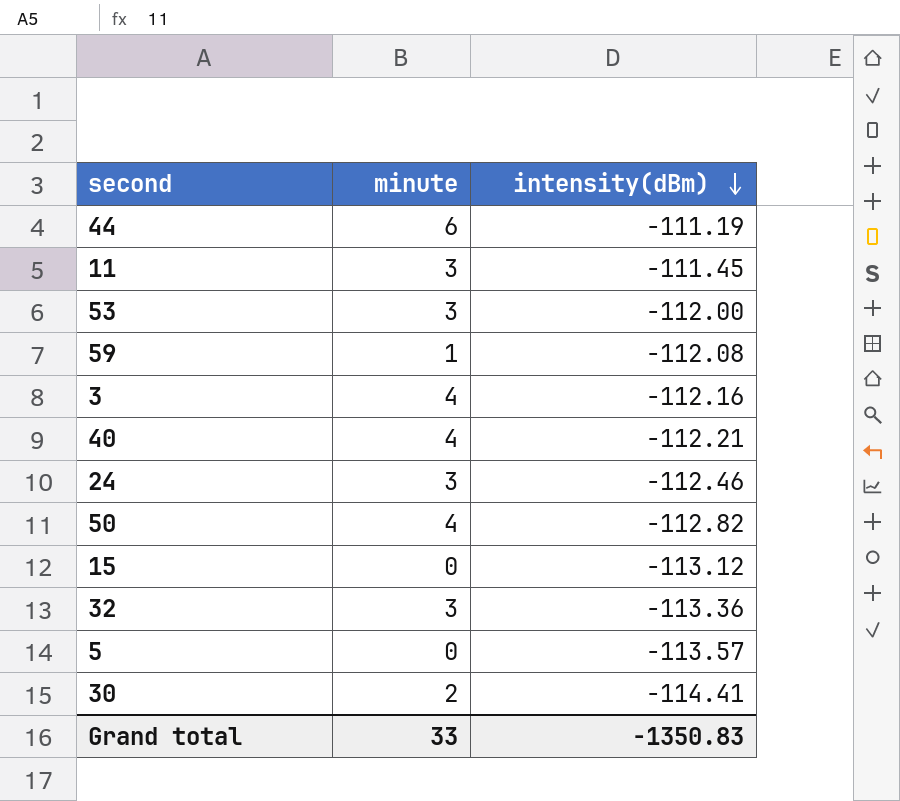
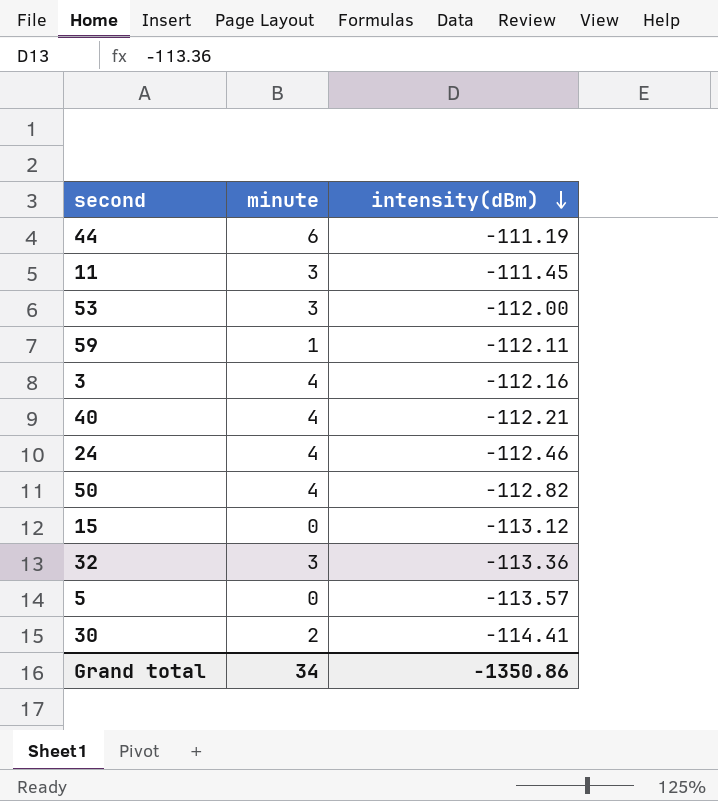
59 | intensity(dBm): -112.08 -> -112.11
24 | minute: 3 -> 4
Grand total | minute: 33 -> 34
Grand total | intensity(dBm): -1350.83 -> -1350.86

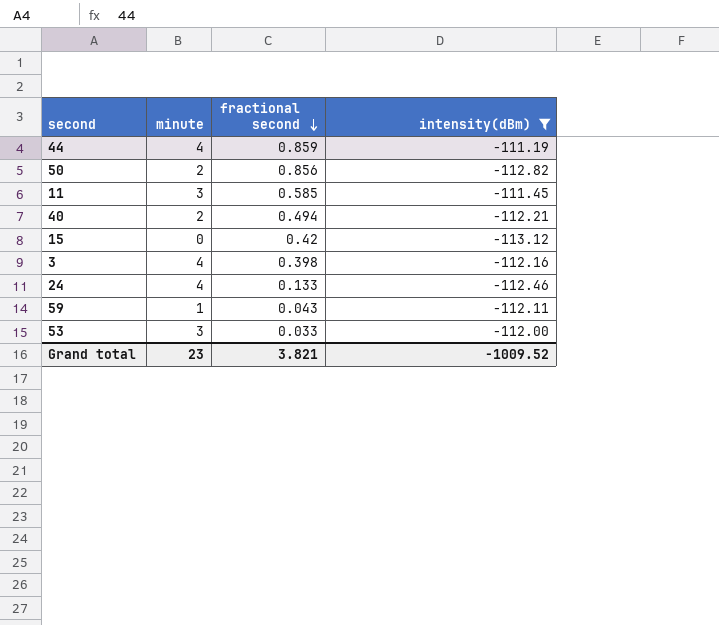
filter: none -> intensity(dBm) >= -113.12
row order: intensity(dBm) descending -> fractional second descending
column fractional second | position: none -> 3
44 | minute: 6 -> 4
50 | minute: 4 -> 2
40 | minute: 4 -> 2
Grand total | minute: 34 -> 23
Grand total | intensity(dBm): -1350.86 -> -1009.52

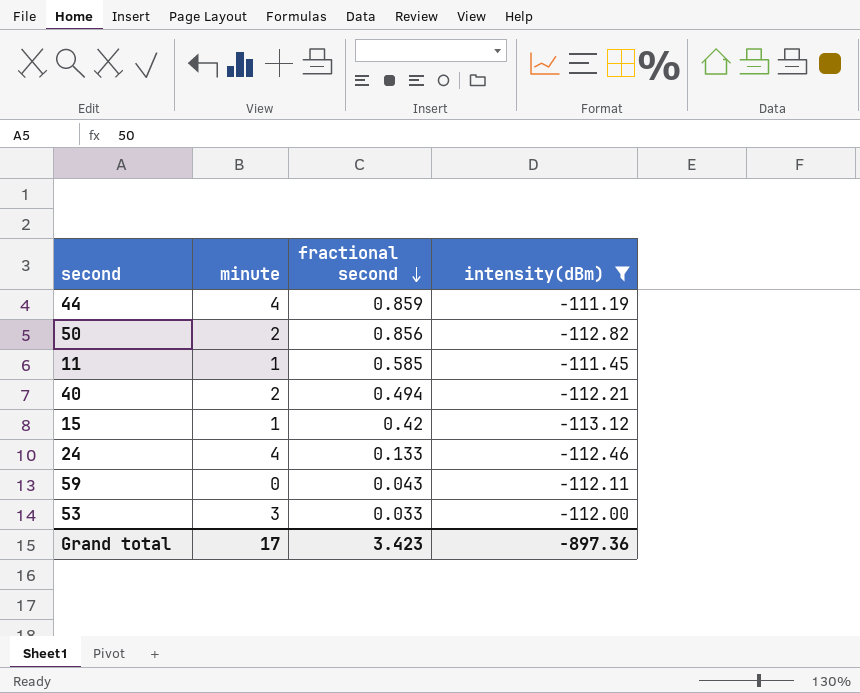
row 3: 4 | 0.398 | -112.16 -> none
11 | minute: 3 -> 1
15 | minute: 0 -> 1
59 | minute: 1 -> 0
Grand total | minute: 23 -> 17
Grand total | fractional second: 3.821 -> 3.423
Grand total | intensity(dBm): -1009.52 -> -897.36

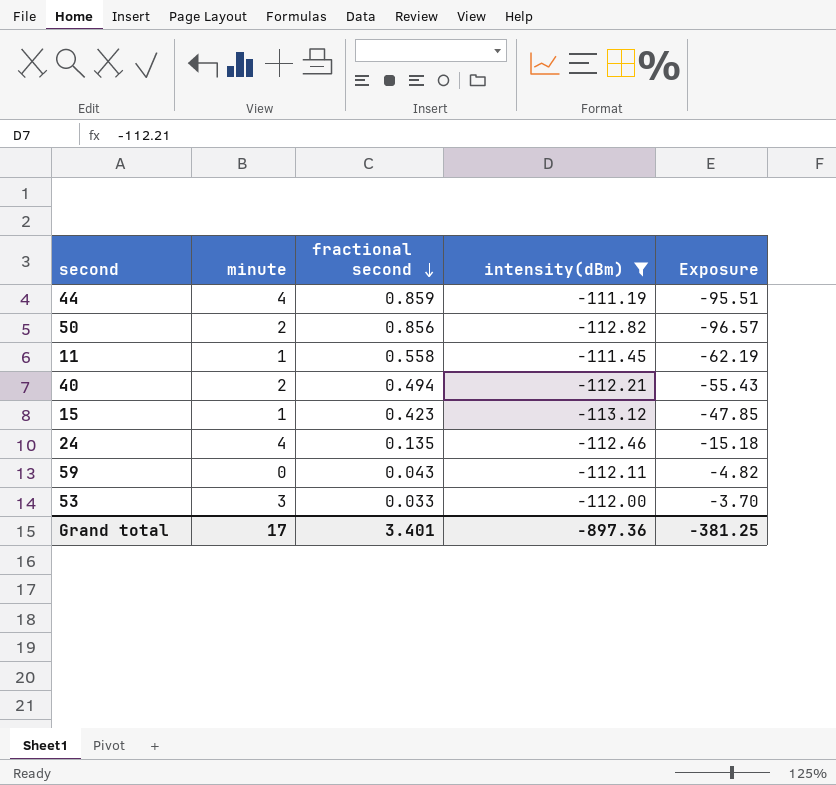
column Exposure | formula: none -> [fractional second] * [intensity(dBm)]
11 | fractional second: 0.585 -> 0.558
15 | fractional second: 0.42 -> 0.423
24 | fractional second: 0.133 -> 0.135
Grand total | fractional second: 3.423 -> 3.401

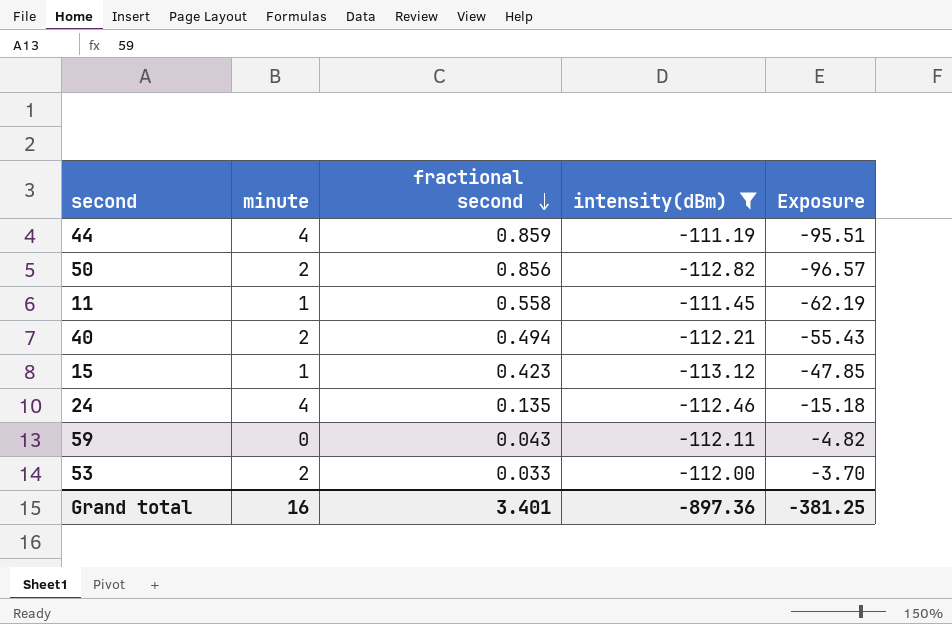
53 | minute: 3 -> 2
Grand total | minute: 17 -> 16

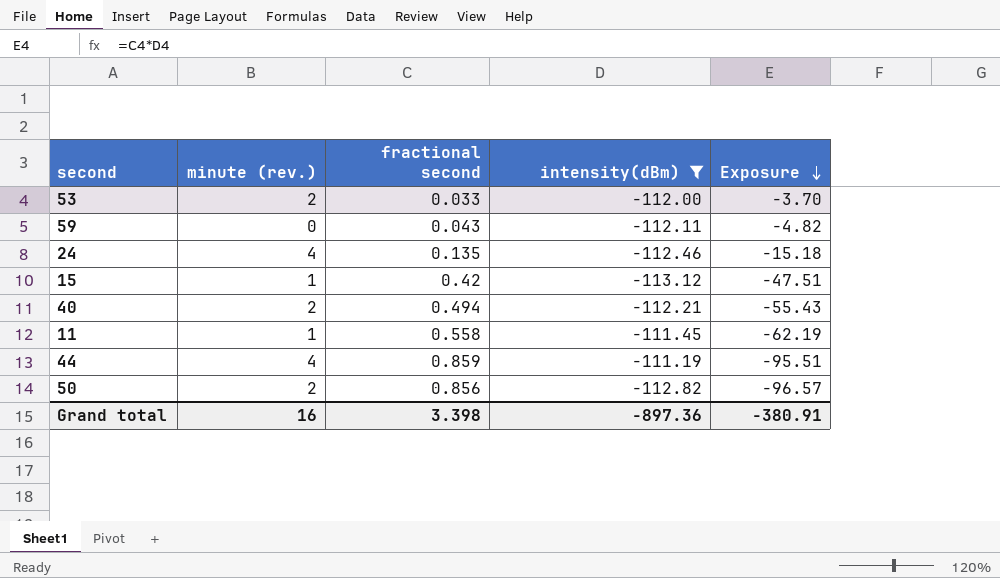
row order: fractional second descending -> Exposure descending
column name: minute -> minute (rev.)
15 | fractional second: 0.423 -> 0.42
15 | Exposure: -47.85 -> -47.51
Grand total | fractional second: 3.401 -> 3.398
Grand total | Exposure: -381.25 -> -380.91

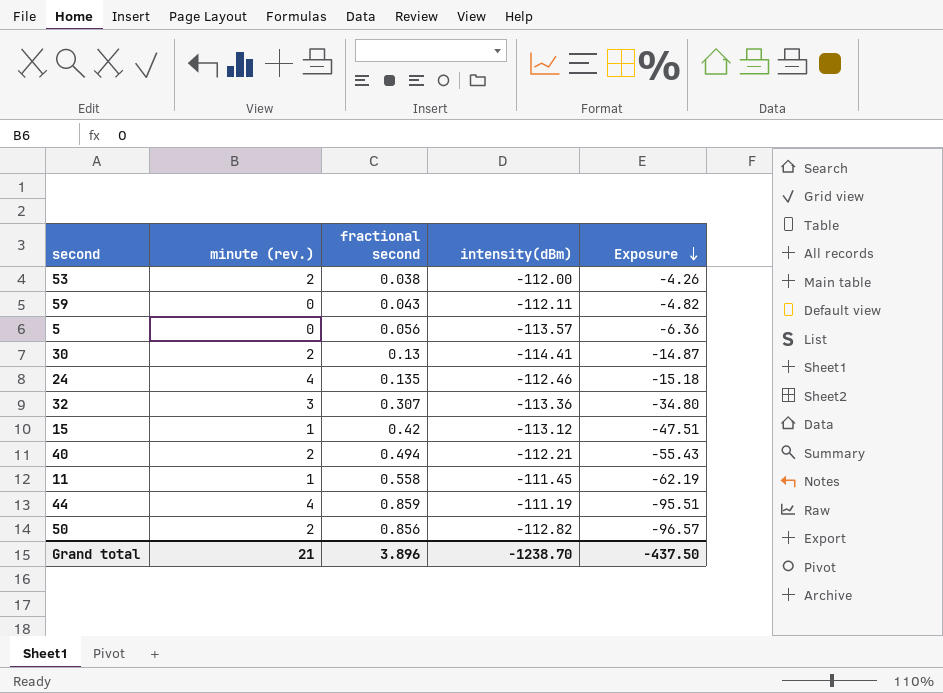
filter: intensity(dBm) >= -113.12 -> none
53 | fractional second: 0.033 -> 0.038
53 | Exposure: -3.70 -> -4.26
Grand total | minute (rev.): 16 -> 21
Grand total | fractional second: 3.398 -> 3.896
Grand total | intensity(dBm): -897.36 -> -1238.70
Grand total | Exposure: -380.91 -> -437.50

